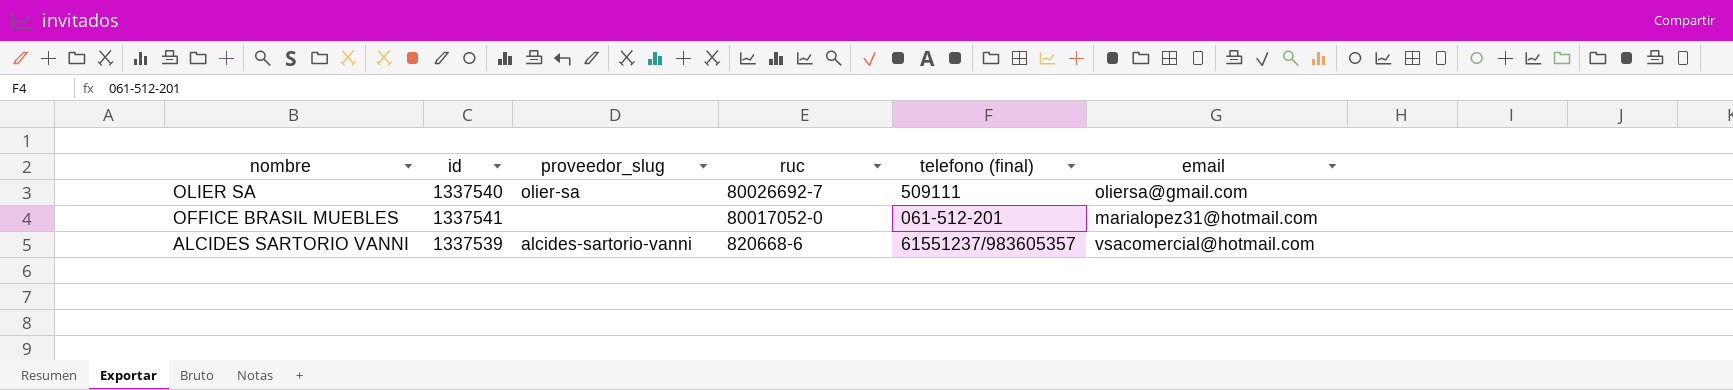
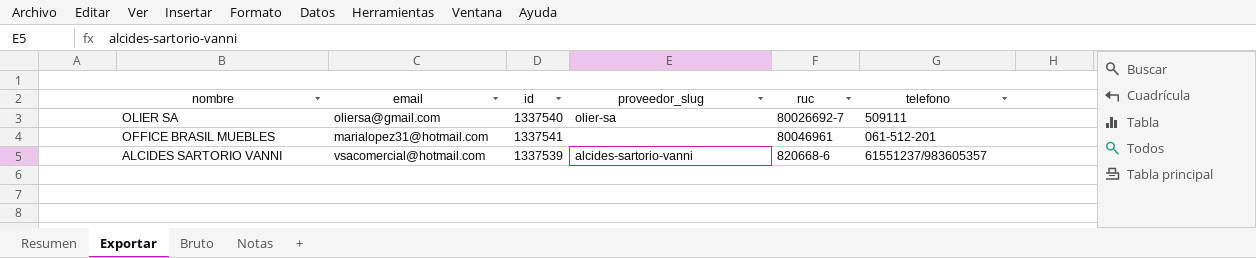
column email | position: 6 -> 2
column name: telefono (final) -> telefono
OFFICE BRASIL MUEBLES | ruc: 80017052-0 -> 80046961

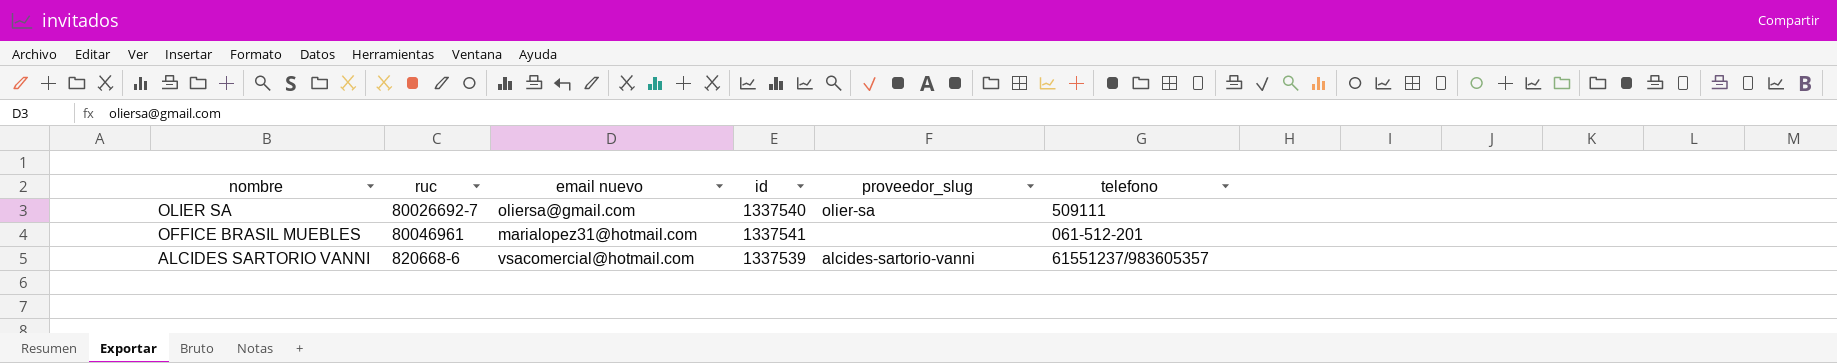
column ruc | position: 5 -> 2
column name: email -> email nuevo

